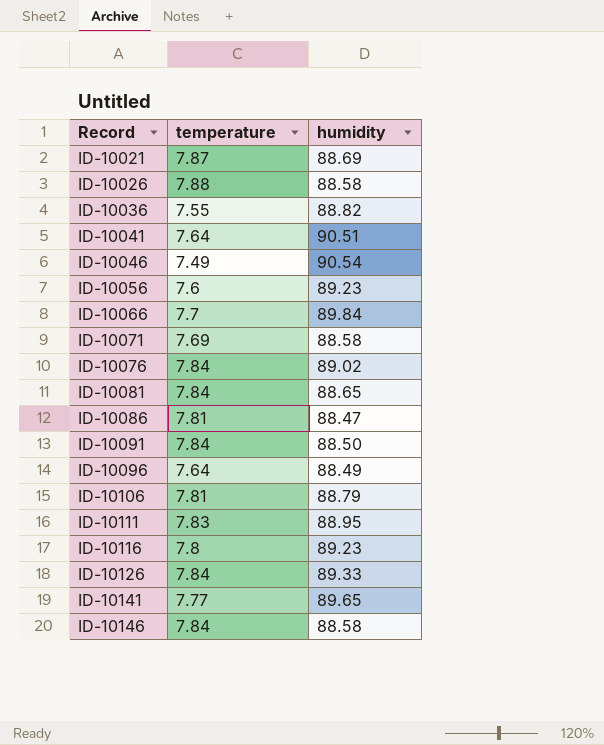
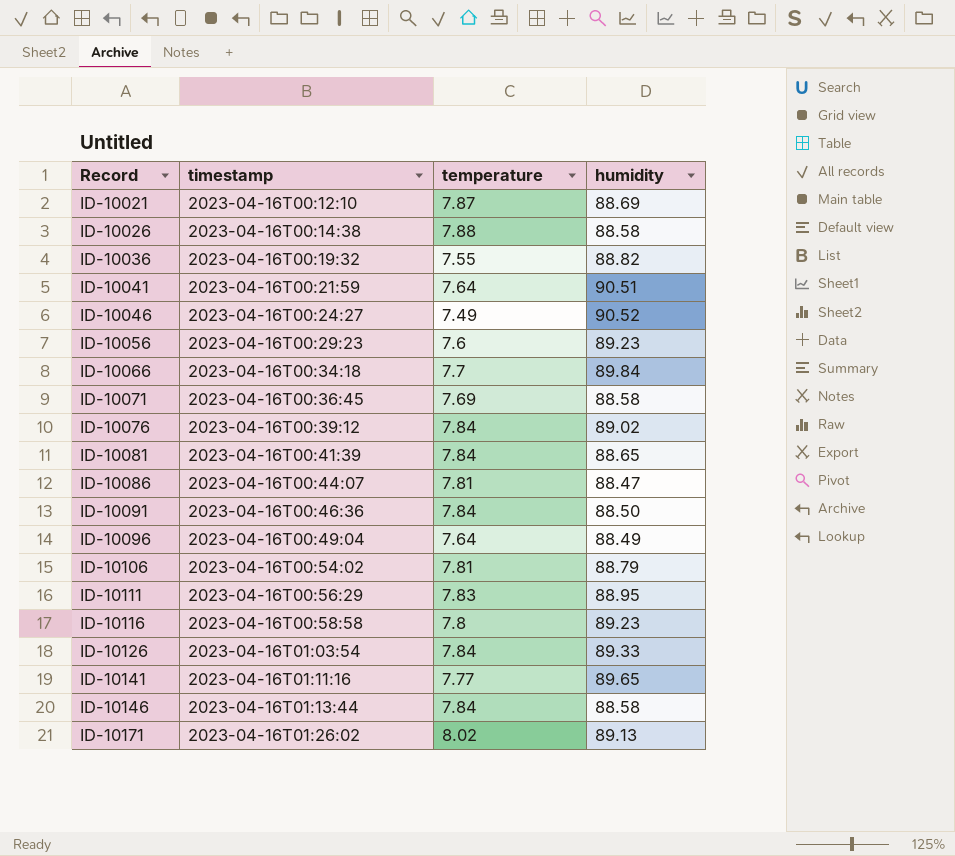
column timestamp | position: none -> 2
ID-10046 | humidity: 90.54 -> 90.52
row ID-10171: none -> 2023-04-16T01:26:02 | 8.02 | 89.13

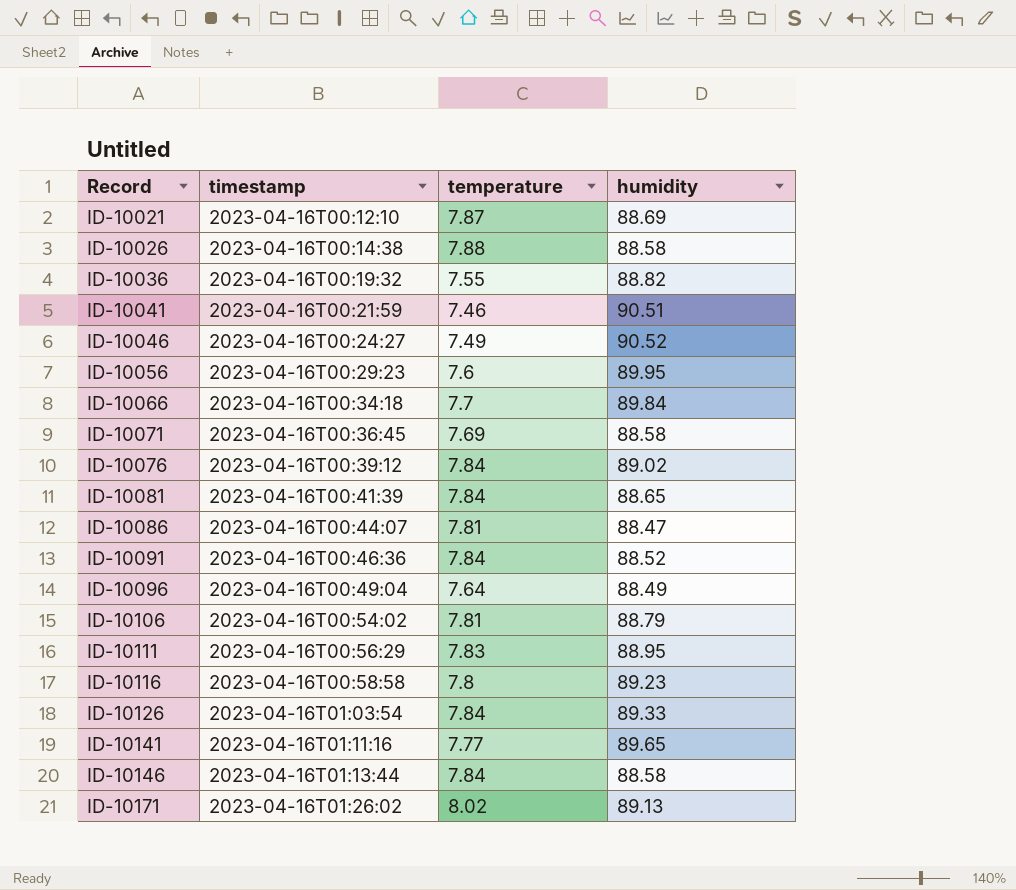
ID-10041 | temperature: 7.64 -> 7.46
ID-10056 | humidity: 89.23 -> 89.95
ID-10091 | humidity: 88.50 -> 88.52

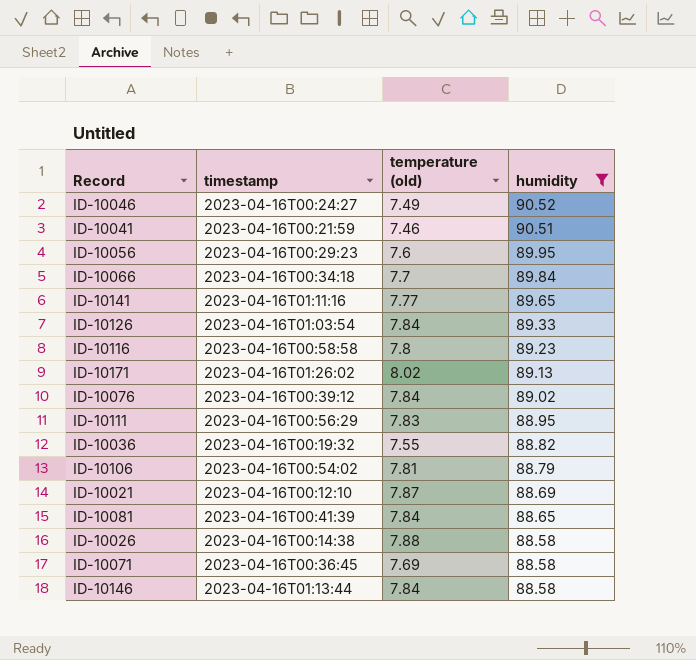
filter: none -> humidity >= 88.58
row order: Record ascending -> humidity descending
column name: temperature -> temperature (old)

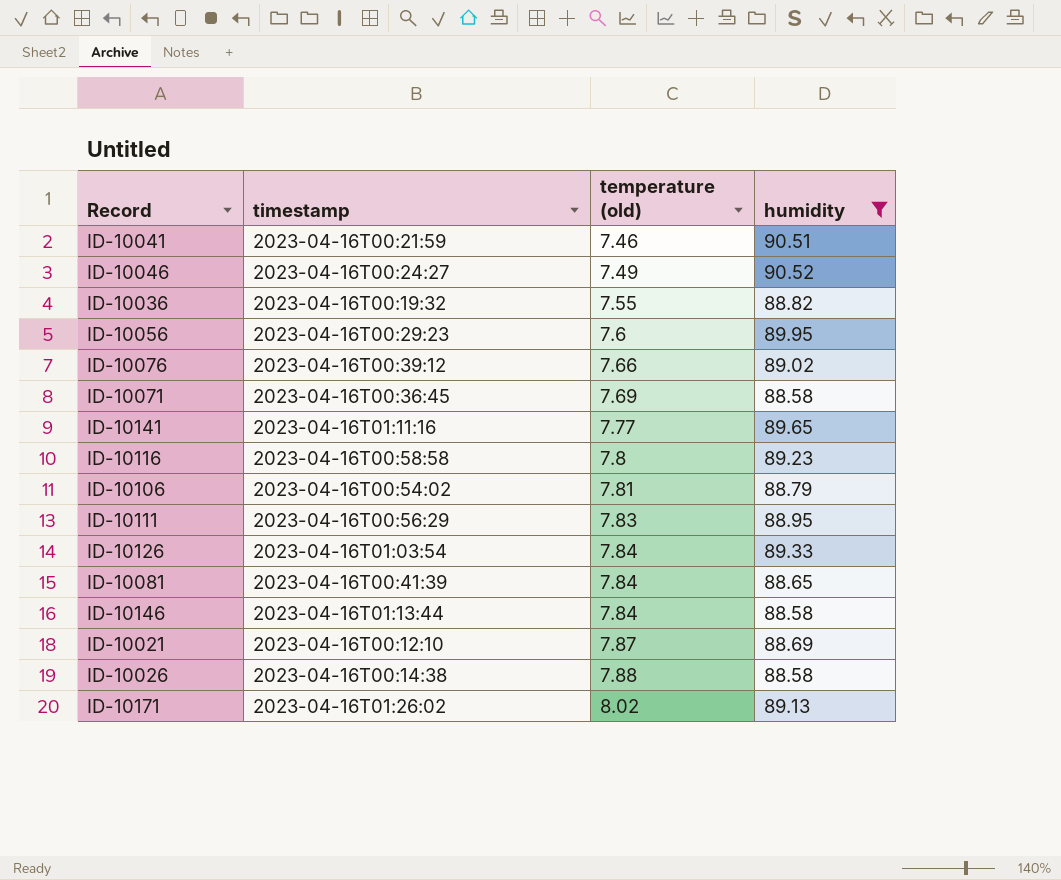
row order: humidity descending -> temperature (old) ascending
row ID-10066: 2023-04-16T00:34:18 | 7.7 | 89.84 -> none
ID-10076 | temperature (old): 7.84 -> 7.66

